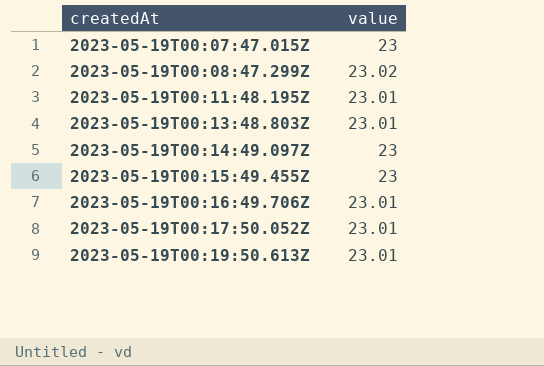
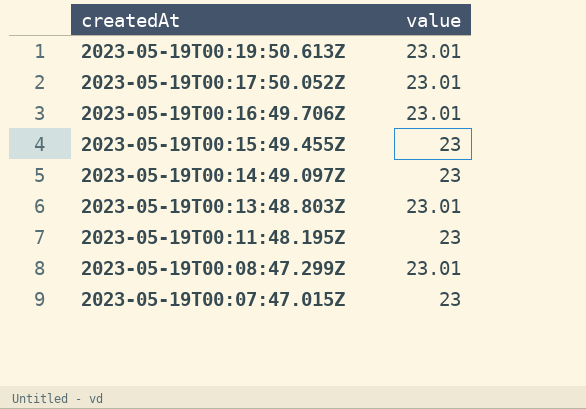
row order: createdAt ascending -> createdAt descending
2023-05-19T00:11:48.195Z | value: 23.01 -> 23
2023-05-19T00:08:47.299Z | value: 23.02 -> 23.01

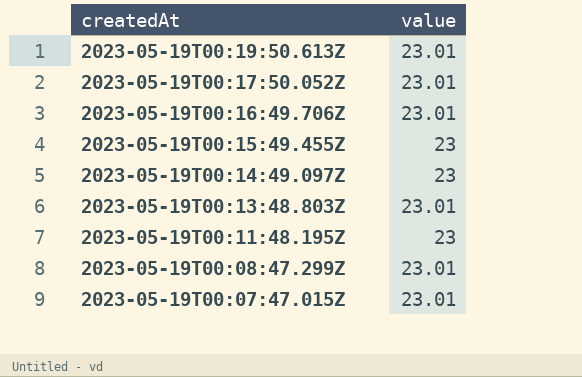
2023-05-19T00:07:47.015Z | value: 23 -> 23.01

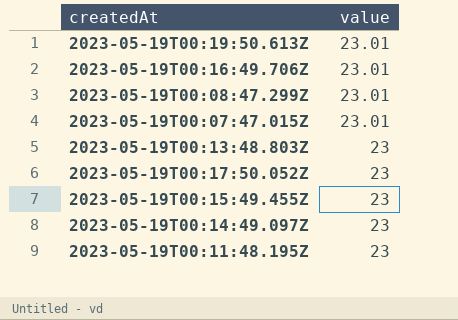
row order: createdAt descending -> value descending
2023-05-19T00:13:48.803Z | value: 23.01 -> 23
2023-05-19T00:17:50.052Z | value: 23.01 -> 23

